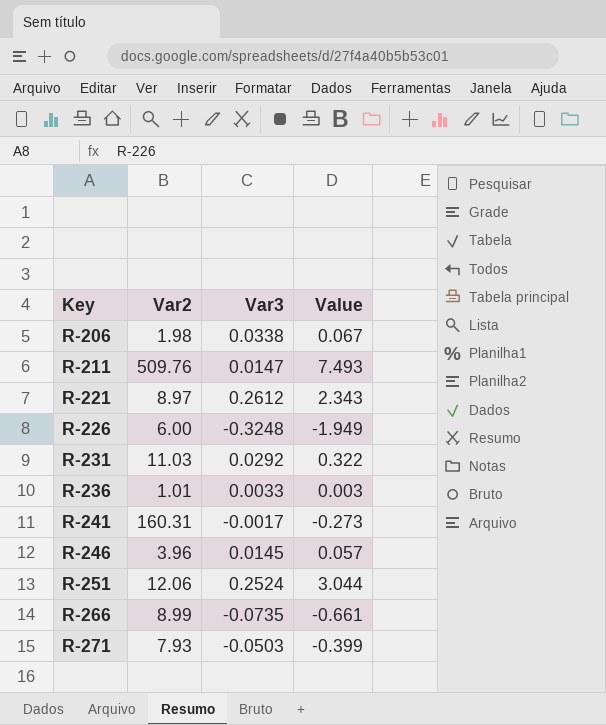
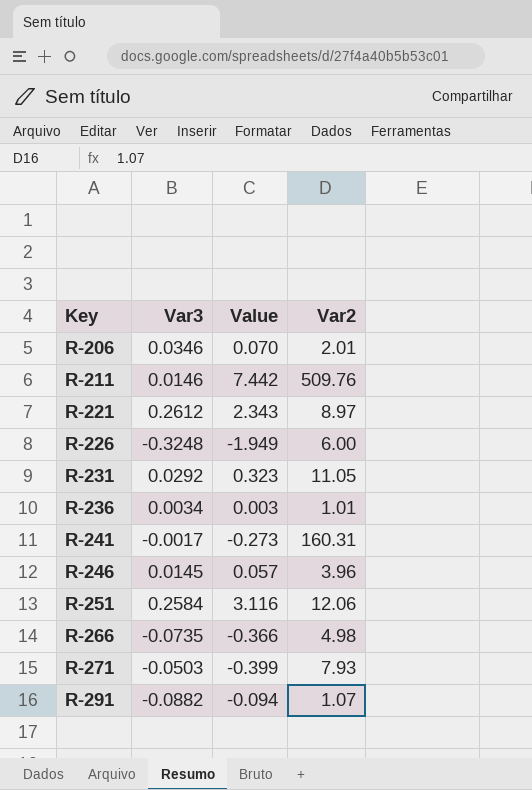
column Var2 | position: 2 -> 4
R-206 | Var3: 0.0338 -> 0.0346
R-206 | Value: 0.067 -> 0.070
R-206 | Var2: 1.98 -> 2.01
R-211 | Var3: 0.0147 -> 0.0146
R-211 | Value: 7.493 -> 7.442
R-231 | Value: 0.322 -> 0.323
R-231 | Var2: 11.03 -> 11.05
R-236 | Var3: 0.0033 -> 0.0034
R-251 | Var3: 0.2524 -> 0.2584
R-251 | Value: 3.044 -> 3.116
R-266 | Value: -0.661 -> -0.366
R-266 | Var2: 8.99 -> 4.98
row R-291: none -> -0.0882 | -0.094 | 1.07

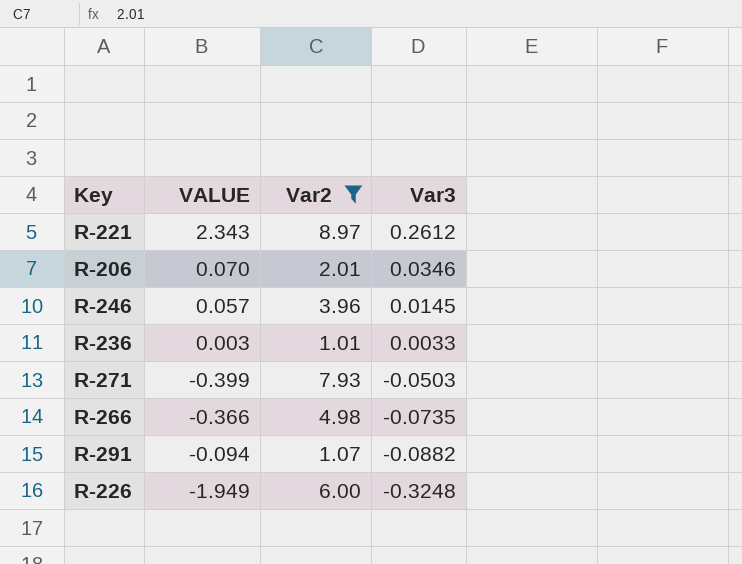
filter: none -> Var2 <= 8.97
row order: Key ascending -> Var3 descending
column name: Value -> VALUE
column Var3 | position: 2 -> 4
R-236 | Var3: 0.0034 -> 0.0033

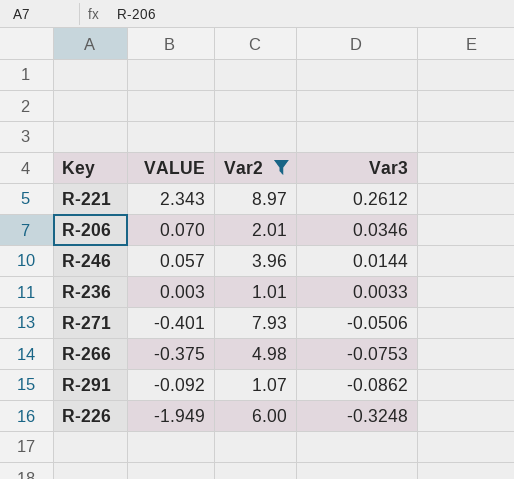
R-246 | Var3: 0.0145 -> 0.0144
R-271 | VALUE: -0.399 -> -0.401
R-271 | Var3: -0.0503 -> -0.0506
R-266 | VALUE: -0.366 -> -0.375
R-266 | Var3: -0.0735 -> -0.0753
R-291 | VALUE: -0.094 -> -0.092
R-291 | Var3: -0.0882 -> -0.0862

